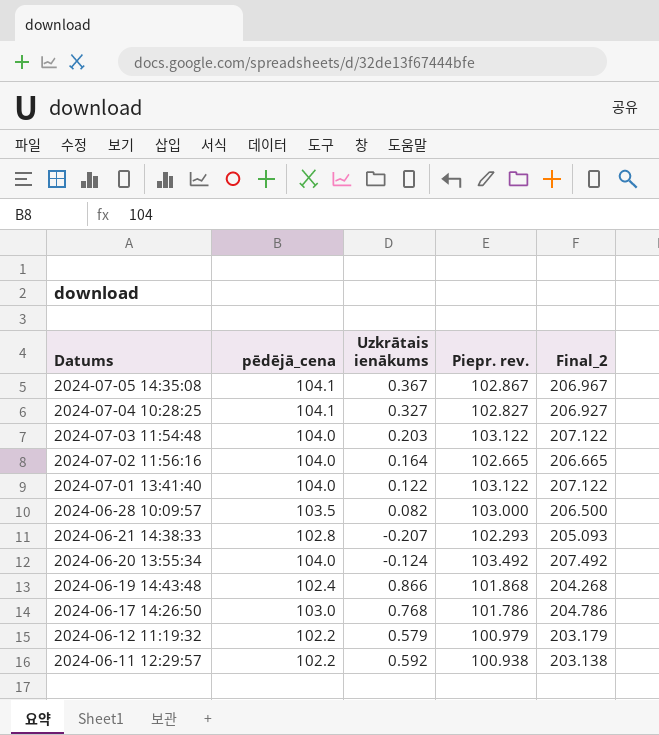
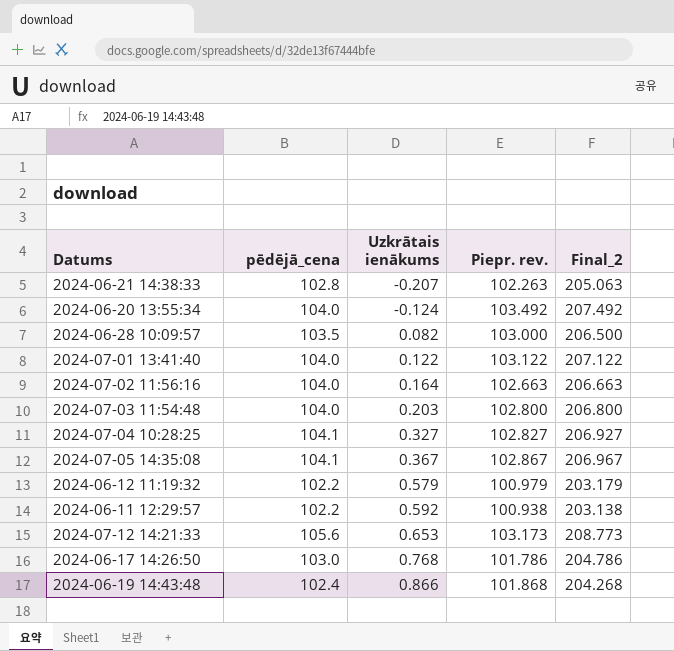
row order: Datums descending -> Uzkrātais ienākums ascending
2024-06-21 14:38:33 | Piepr. rev.: 102.293 -> 102.263
2024-06-21 14:38:33 | Final_2: 205.093 -> 205.063
2024-07-02 11:56:16 | Piepr. rev.: 102.665 -> 102.663
2024-07-02 11:56:16 | Final_2: 206.665 -> 206.663
2024-07-03 11:54:48 | Piepr. rev.: 103.122 -> 102.800
2024-07-03 11:54:48 | Final_2: 207.122 -> 206.800
row 2024-07-12 14:21:33: none -> 105.6 | 0.653 | 103.173 | 208.773

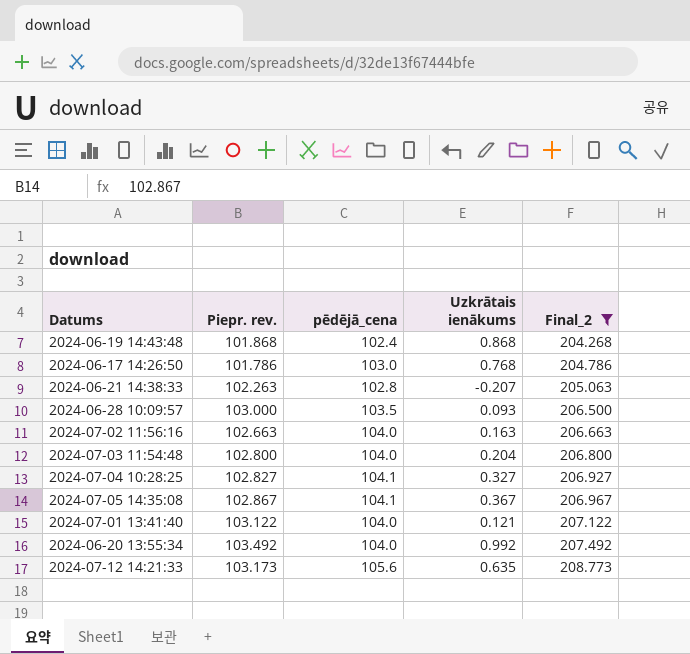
filter: none -> Final_2 >= 204.268
row order: Uzkrātais ienākums ascending -> Final_2 ascending
column Piepr. rev. | position: 4 -> 2
2024-06-19 14:43:48 | Uzkrātais ienākums: 0.866 -> 0.868
2024-06-28 10:09:57 | Uzkrātais ienākums: 0.082 -> 0.093
2024-07-02 11:56:16 | Uzkrātais ienākums: 0.164 -> 0.163
2024-07-03 11:54:48 | Uzkrātais ienākums: 0.203 -> 0.204
2024-07-01 13:41:40 | Uzkrātais ienākums: 0.122 -> 0.121
2024-06-20 13:55:34 | Uzkrātais ienākums: -0.124 -> 0.992
2024-07-12 14:21:33 | Uzkrātais ienākums: 0.653 -> 0.635

